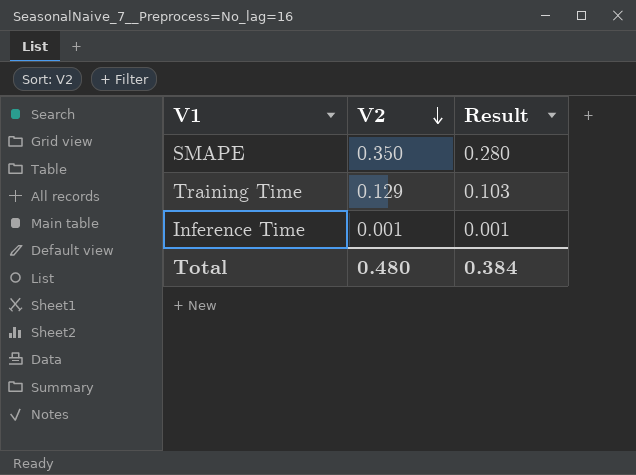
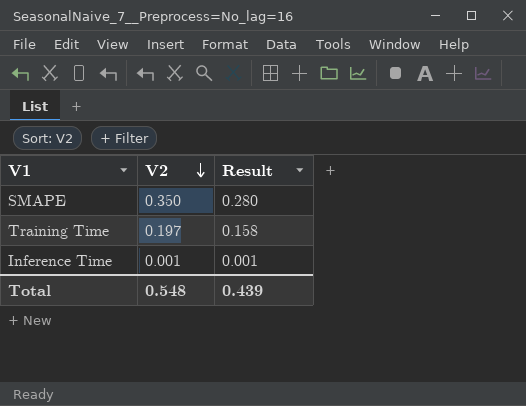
Training Time | V2: 0.129 -> 0.197
Training Time | Result: 0.103 -> 0.158
Total | V2: 0.480 -> 0.548
Total | Result: 0.384 -> 0.439

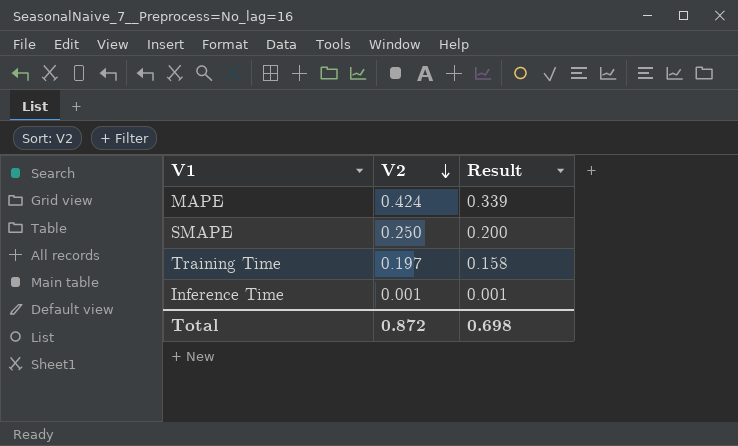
row MAPE: none -> 0.424 | 0.339
SMAPE | V2: 0.350 -> 0.250
SMAPE | Result: 0.280 -> 0.200
Total | V2: 0.548 -> 0.872
Total | Result: 0.439 -> 0.698

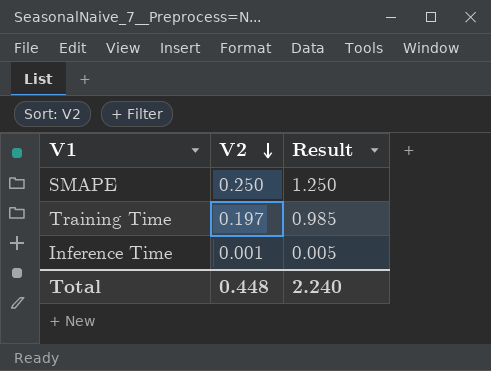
column Result | formula: [V2] * 0.8 -> [V2] * 5
row MAPE: 0.424 | 0.339 -> none
Total | V2: 0.872 -> 0.448
Total | Result: 0.698 -> 2.240

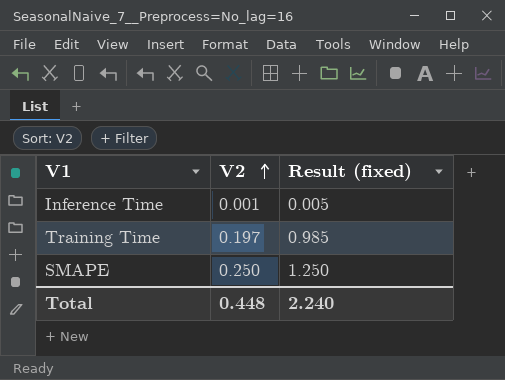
row order: V2 descending -> V2 ascending
column name: Result -> Result (fixed)

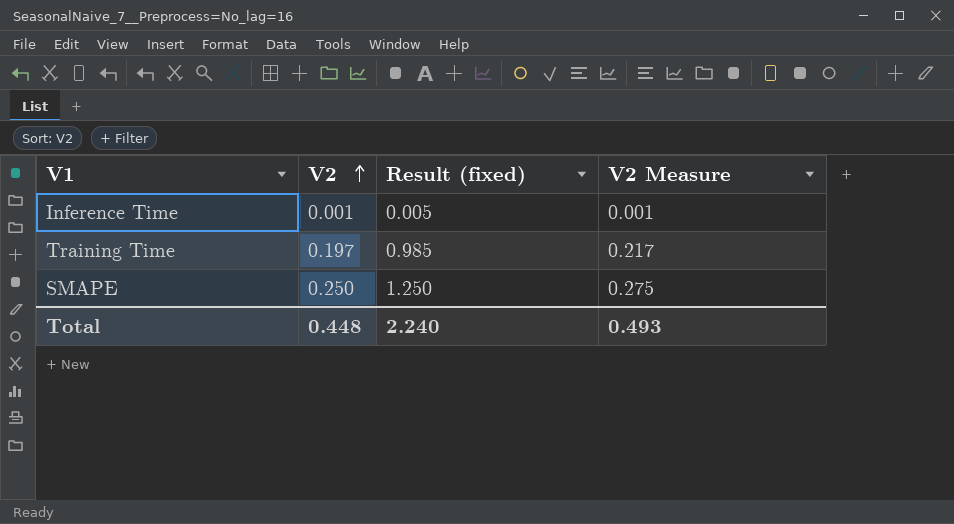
column V2 Measure | formula: none -> [V2] * 1.1

